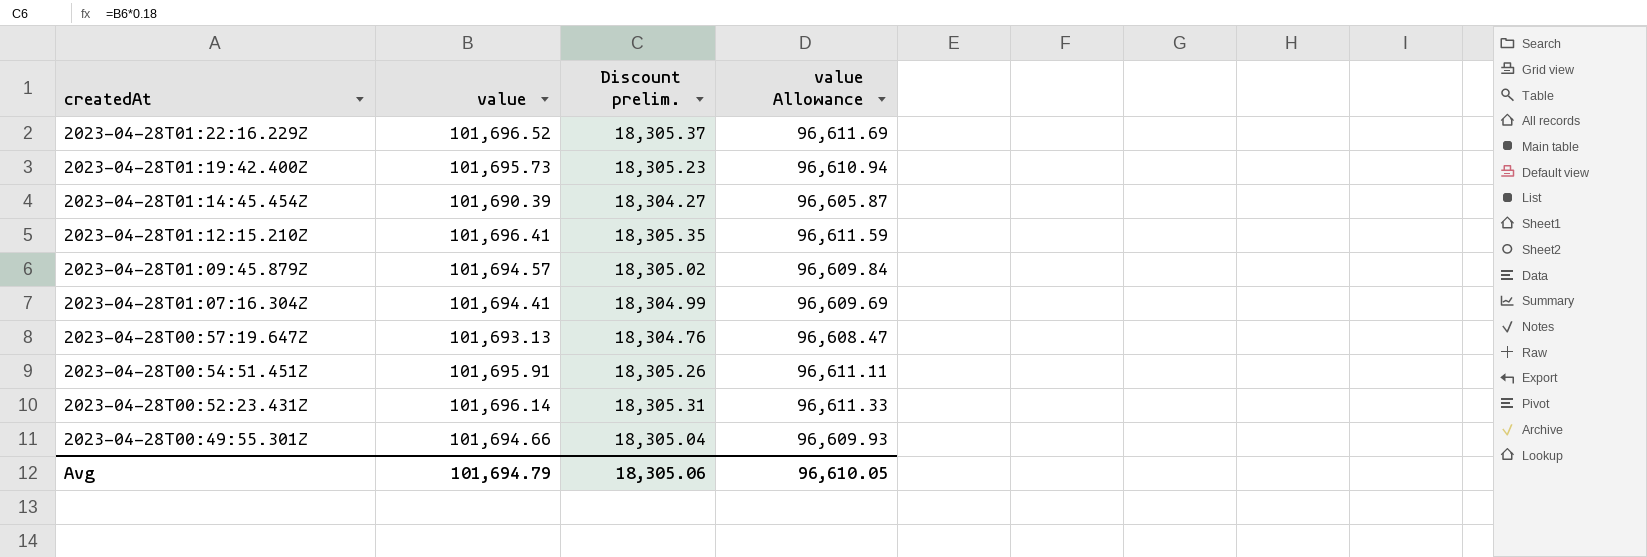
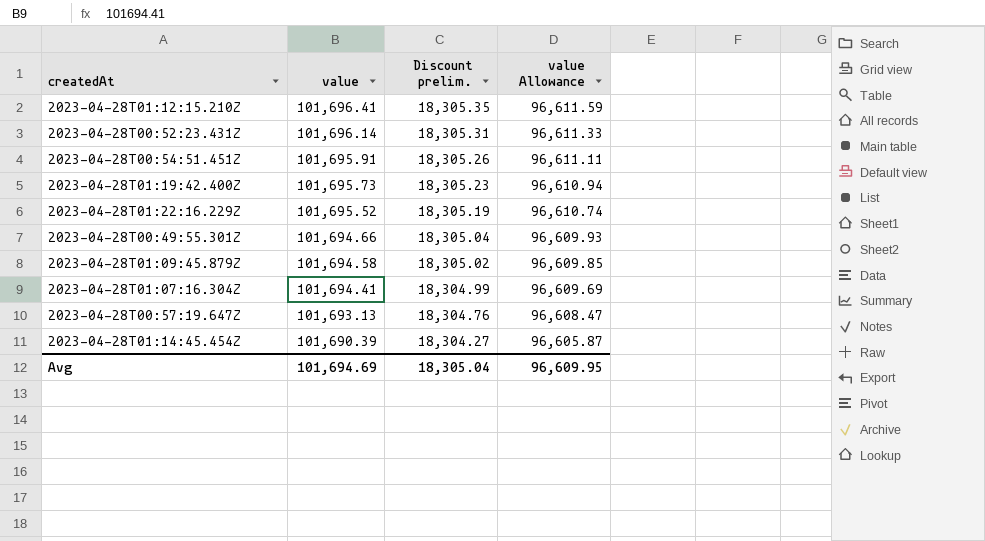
row order: createdAt descending -> value descending
2023-04-28T01:22:16.229Z | value: 101,696.52 -> 101,695.52
2023-04-28T01:22:16.229Z | Discount prelim.: 18,305.37 -> 18,305.19
2023-04-28T01:22:16.229Z | value Allowance: 96,611.69 -> 96,610.74
2023-04-28T01:09:45.879Z | value: 101,694.57 -> 101,694.58
2023-04-28T01:09:45.879Z | value Allowance: 96,609.84 -> 96,609.85
Avg | value: 101,694.79 -> 101,694.69
Avg | Discount prelim.: 18,305.06 -> 18,305.04
Avg | value Allowance: 96,610.05 -> 96,609.95

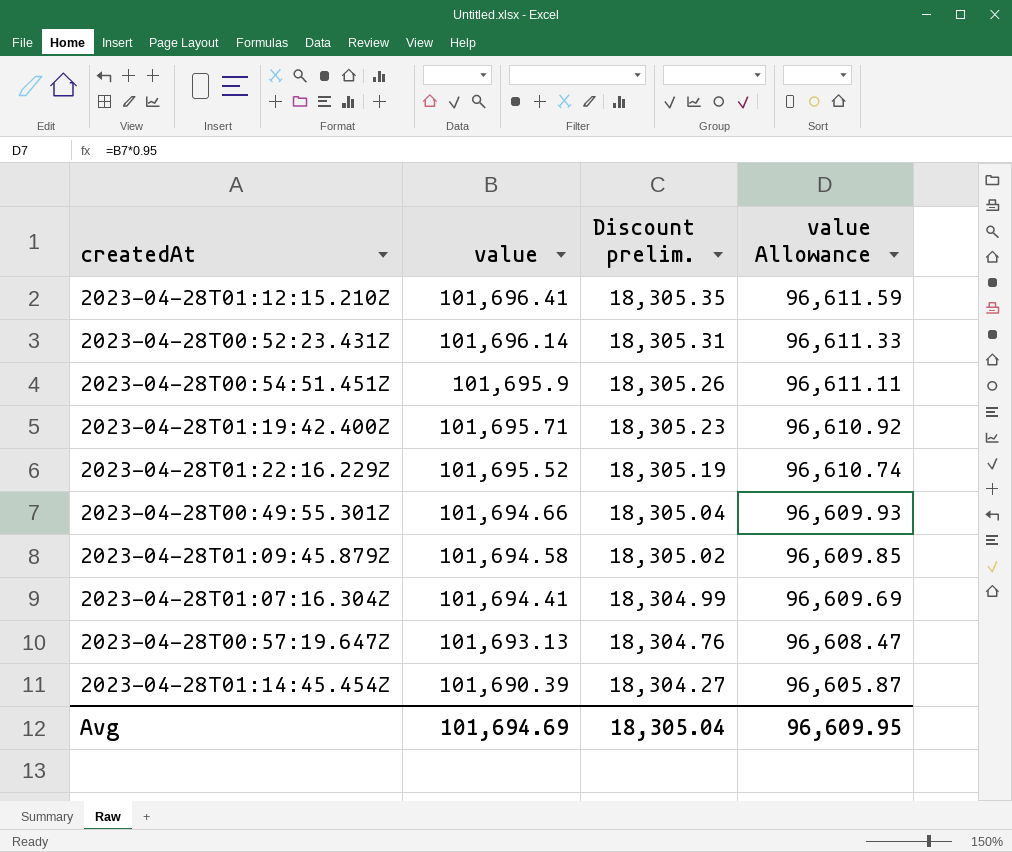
2023-04-28T00:54:51.451Z | value: 101,695.91 -> 101,695.9
2023-04-28T01:19:42.400Z | value: 101,695.73 -> 101,695.71
2023-04-28T01:19:42.400Z | value Allowance: 96,610.94 -> 96,610.92

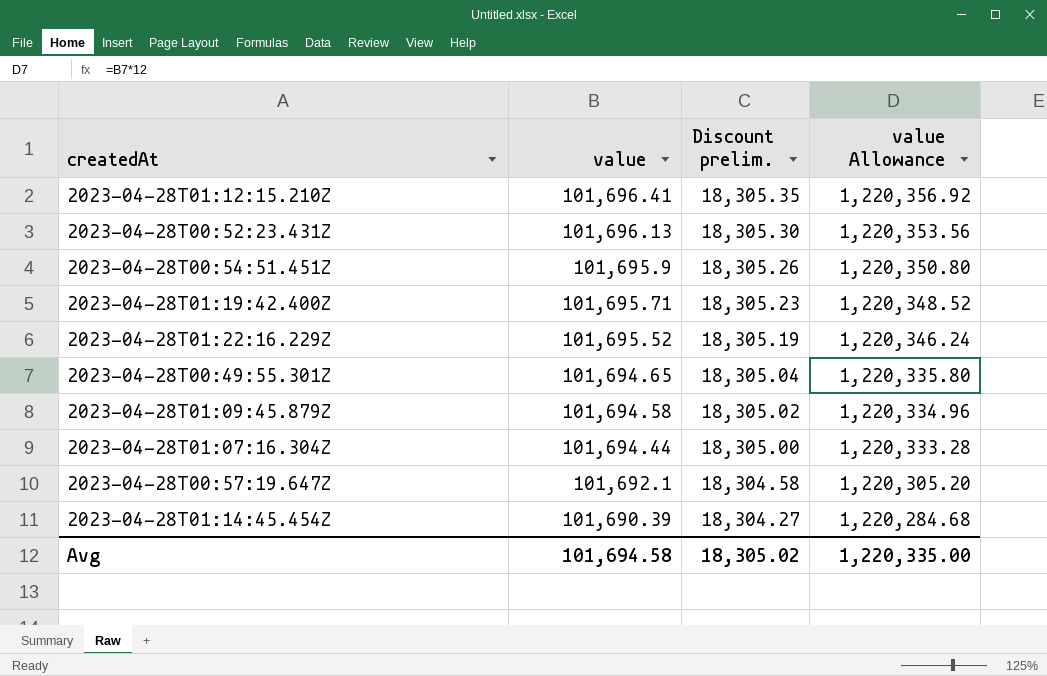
column value Allowance | formula: [value] * 0.95 -> [value] * 12
2023-04-28T00:52:23.431Z | value: 101,696.14 -> 101,696.13
2023-04-28T00:52:23.431Z | Discount prelim.: 18,305.31 -> 18,305.30
2023-04-28T00:49:55.301Z | value: 101,694.66 -> 101,694.65
2023-04-28T01:07:16.304Z | value: 101,694.41 -> 101,694.44
2023-04-28T01:07:16.304Z | Discount prelim.: 18,304.99 -> 18,305.00
2023-04-28T00:57:19.647Z | value: 101,693.13 -> 101,692.1
2023-04-28T00:57:19.647Z | Discount prelim.: 18,304.76 -> 18,304.58
Avg | value: 101,694.69 -> 101,694.58
Avg | Discount prelim.: 18,305.04 -> 18,305.02
Avg | value Allowance: 96,609.95 -> 1,220,335.00

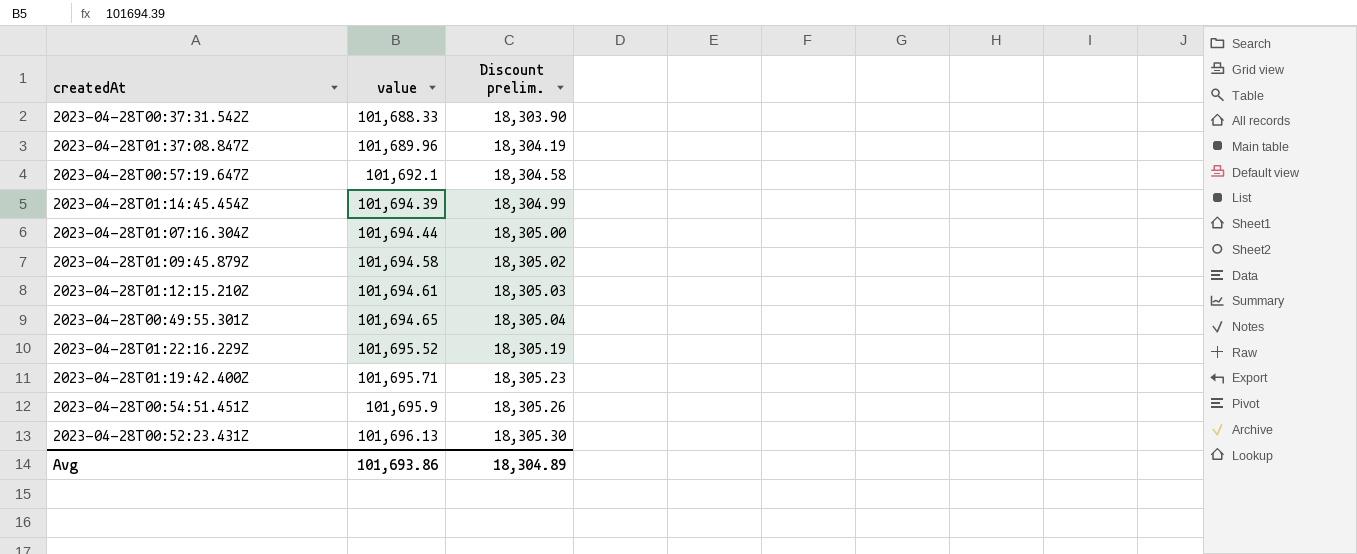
row order: value descending -> value ascending
column value Allowance | formula: [value] * 12 -> none
row 2023-04-28T00:37:31.542Z: none -> 101,688.33 | 18,303.90
row 2023-04-28T01:37:08.847Z: none -> 101,689.96 | 18,304.19
2023-04-28T01:14:45.454Z | value: 101,690.39 -> 101,694.39
2023-04-28T01:14:45.454Z | Discount prelim.: 18,304.27 -> 18,304.99
2023-04-28T01:12:15.210Z | value: 101,696.41 -> 101,694.61
2023-04-28T01:12:15.210Z | Discount prelim.: 18,305.35 -> 18,305.03
Avg | value: 101,694.58 -> 101,693.86
Avg | Discount prelim.: 18,305.02 -> 18,304.89

